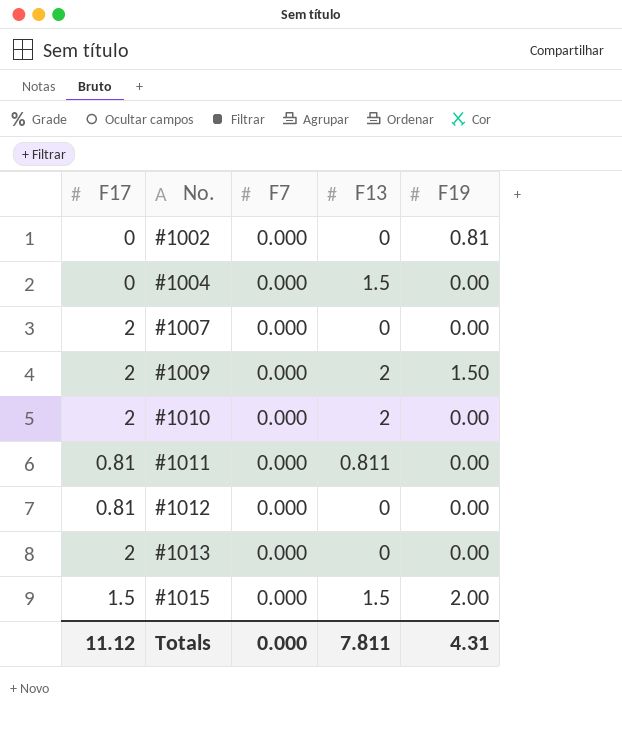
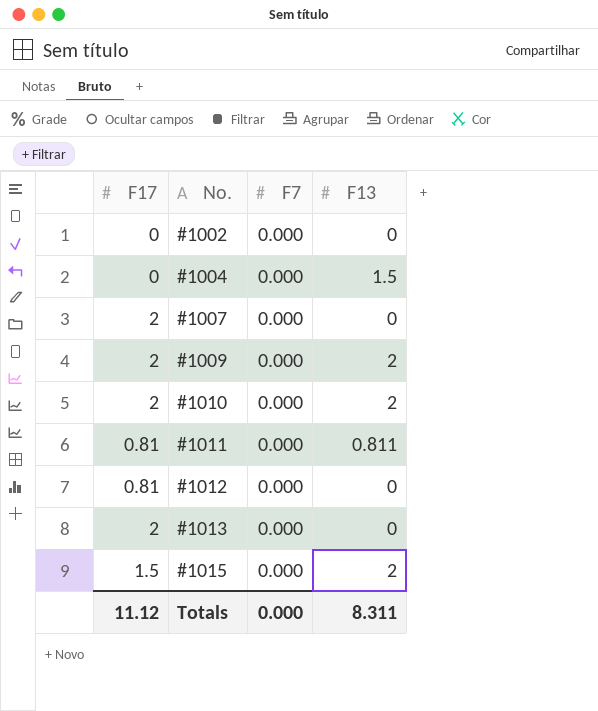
column F19 | position: 5 -> none
#1015 | F13: 1.5 -> 2
Totals | F13: 7.811 -> 8.311

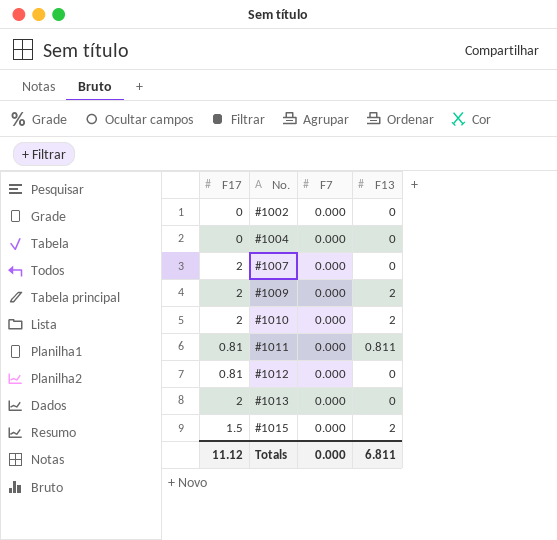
#1004 | F13: 1.5 -> 0
Totals | F13: 8.311 -> 6.811

